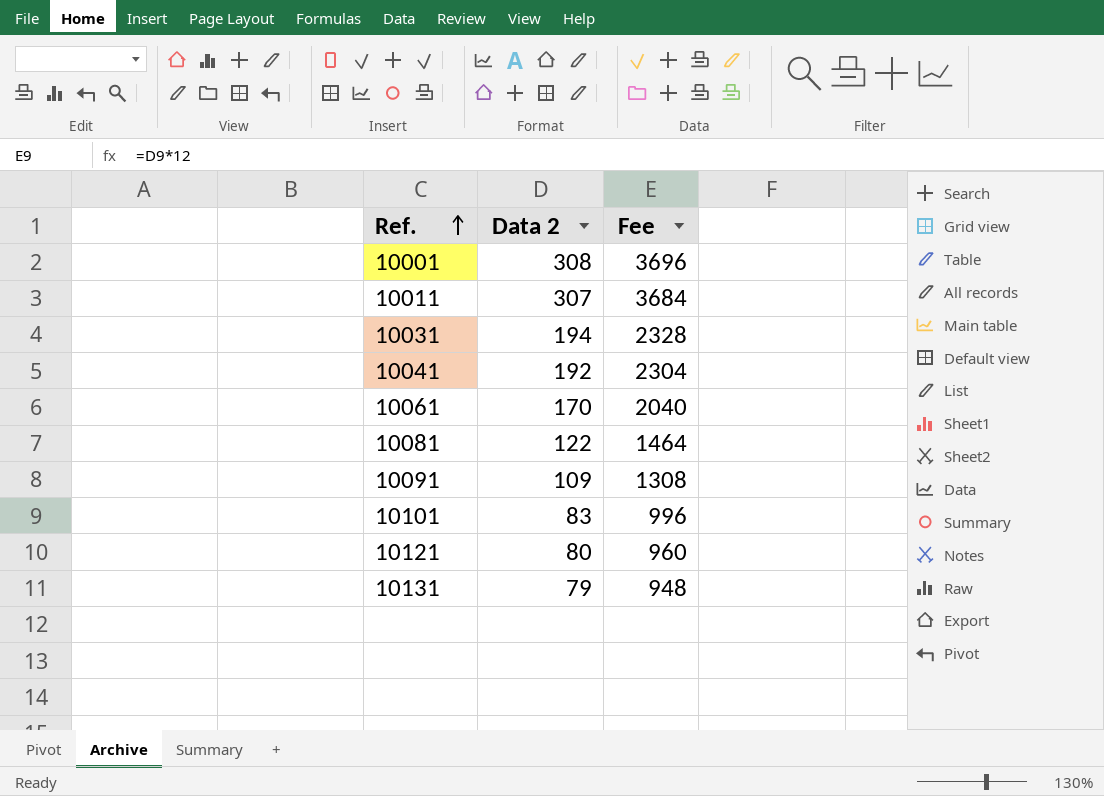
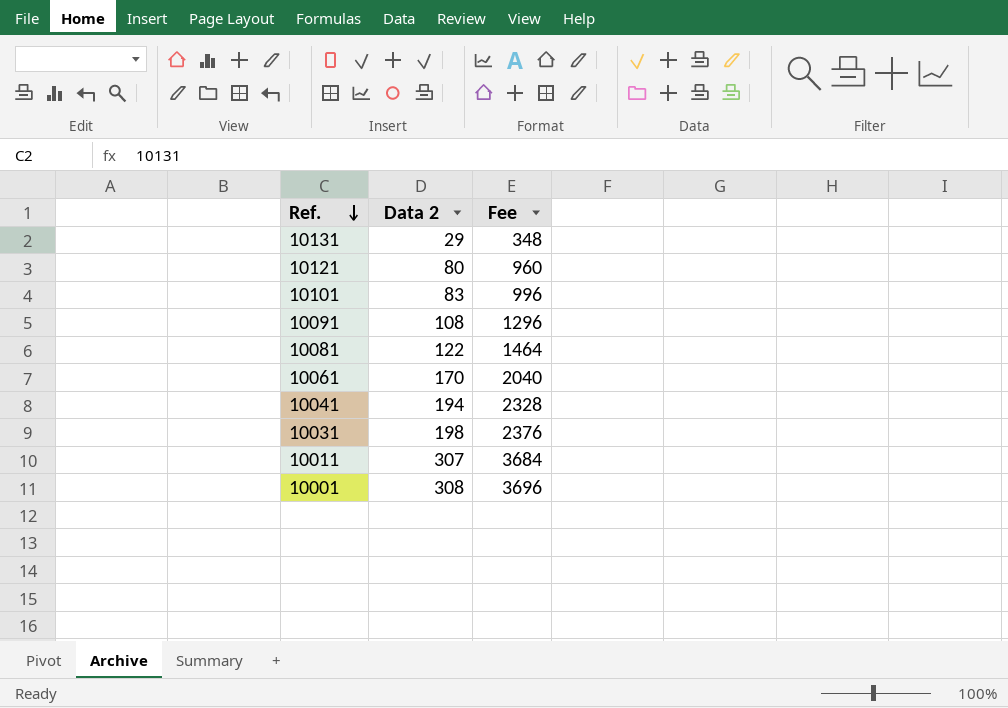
row order: Ref. ascending -> Ref. descending
10131 | Data 2: 79 -> 29
10131 | Fee: 948 -> 348
10091 | Data 2: 109 -> 108
10091 | Fee: 1308 -> 1296
10041 | Data 2: 192 -> 194
10041 | Fee: 2304 -> 2328
10031 | Data 2: 194 -> 198
10031 | Fee: 2328 -> 2376

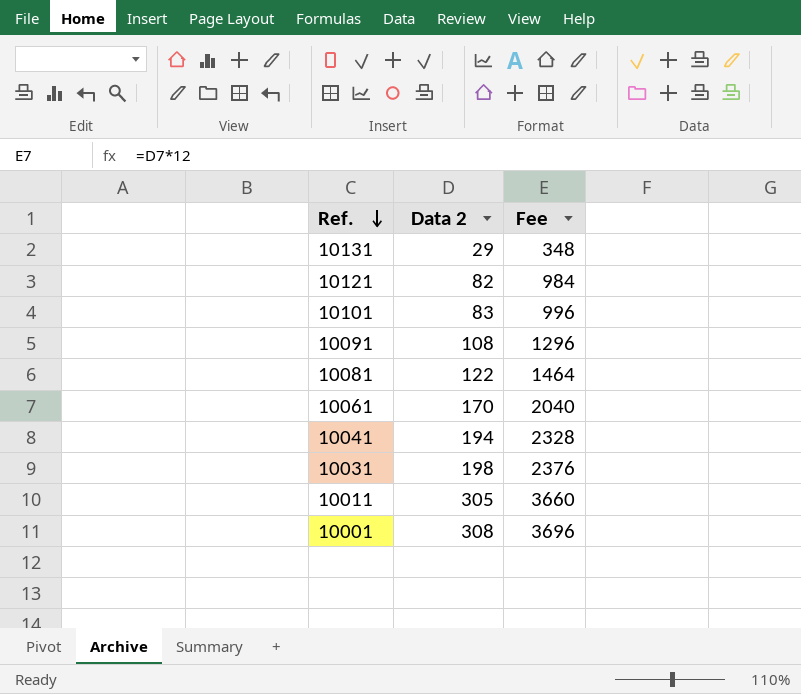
10121 | Data 2: 80 -> 82
10121 | Fee: 960 -> 984
10011 | Data 2: 307 -> 305
10011 | Fee: 3684 -> 3660

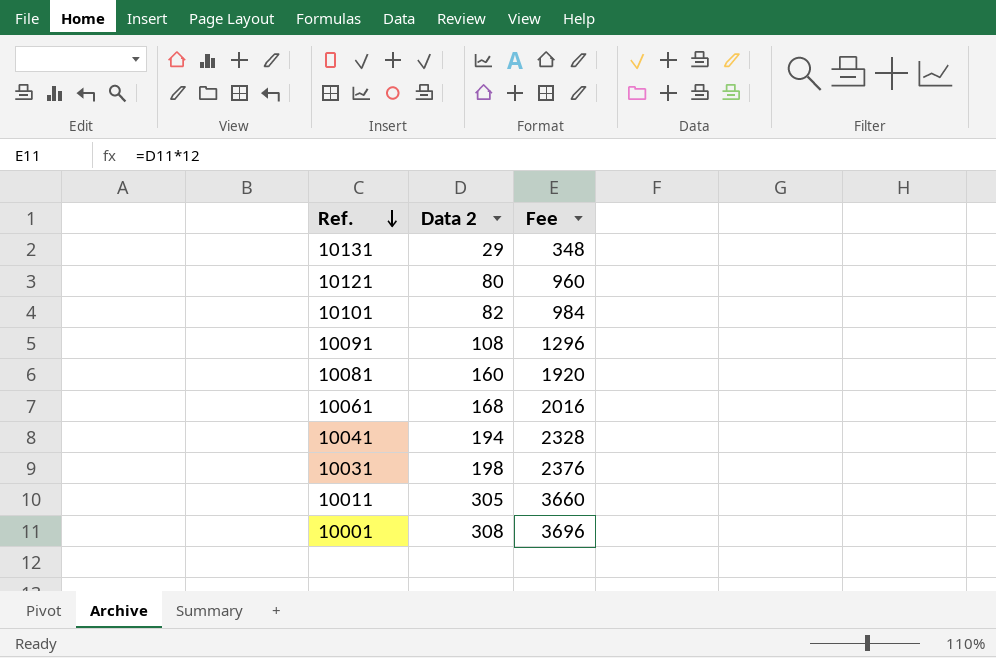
10121 | Data 2: 82 -> 80
10121 | Fee: 984 -> 960
10101 | Data 2: 83 -> 82
10101 | Fee: 996 -> 984
10081 | Data 2: 122 -> 160
10081 | Fee: 1464 -> 1920
10061 | Data 2: 170 -> 168
10061 | Fee: 2040 -> 2016

